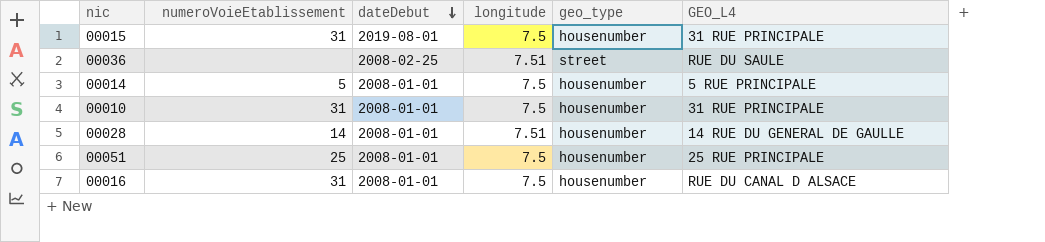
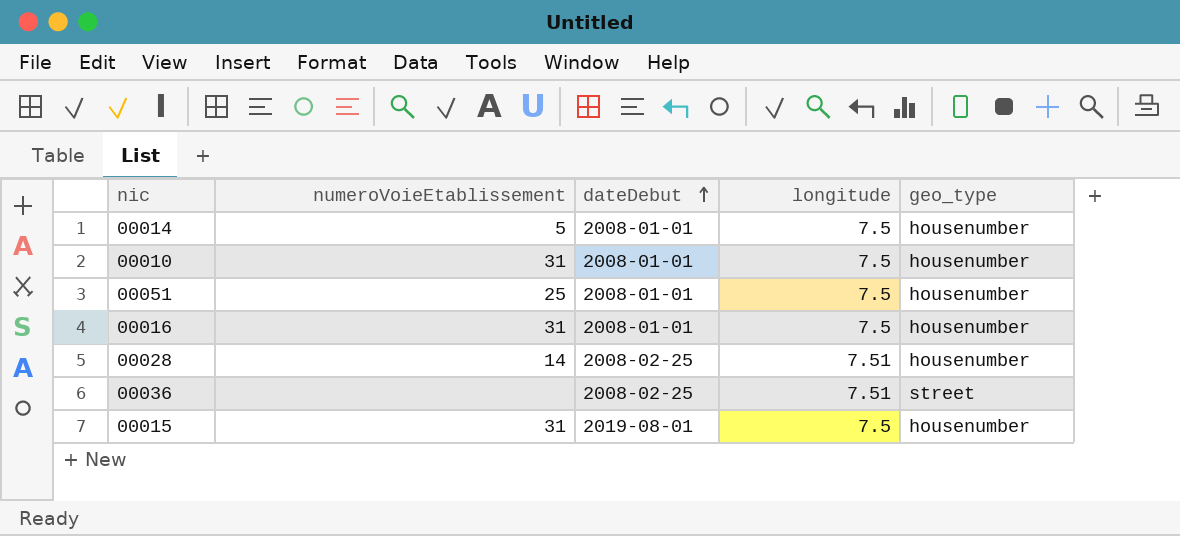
row order: dateDebut descending -> dateDebut ascending
column GEO_L4 | position: 6 -> none
00028 | dateDebut: 2008-01-01 -> 2008-02-25

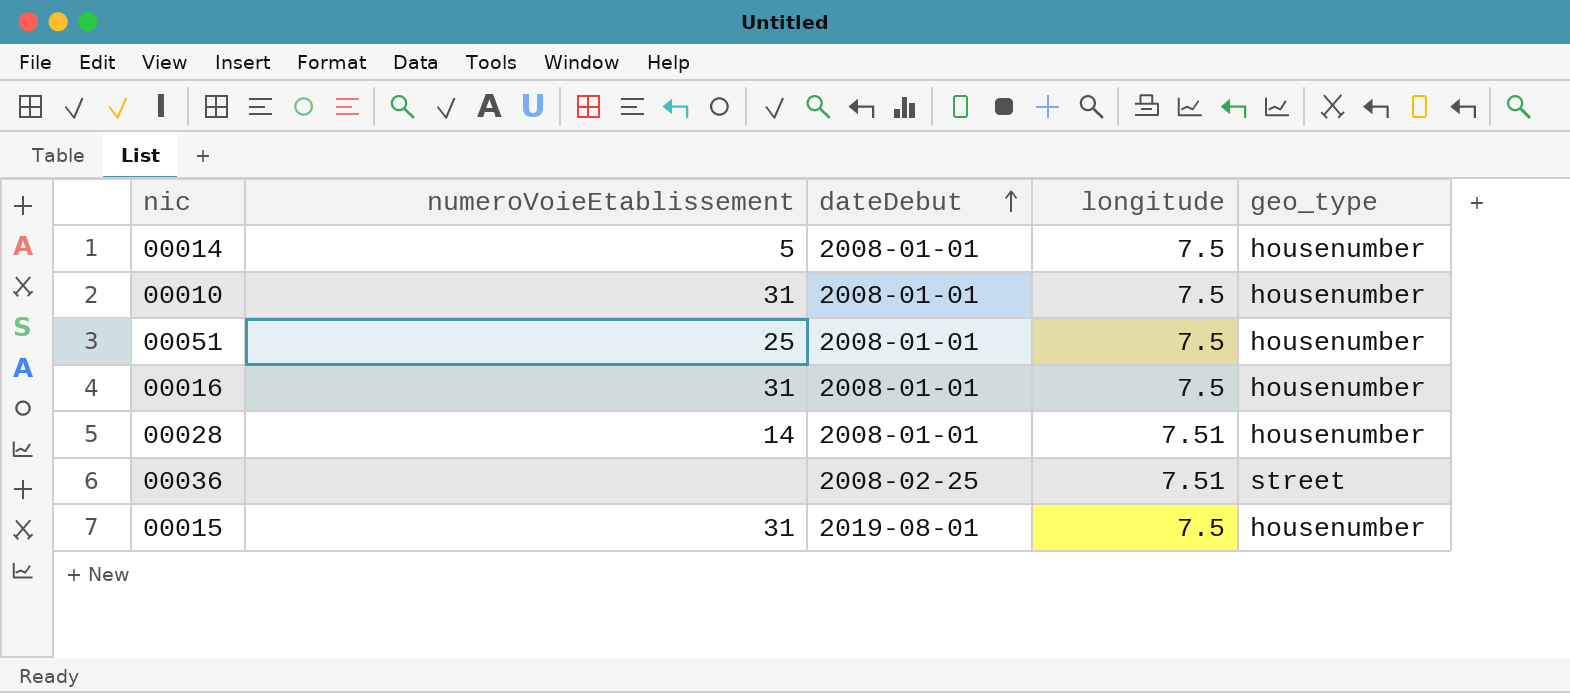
00028 | dateDebut: 2008-02-25 -> 2008-01-01

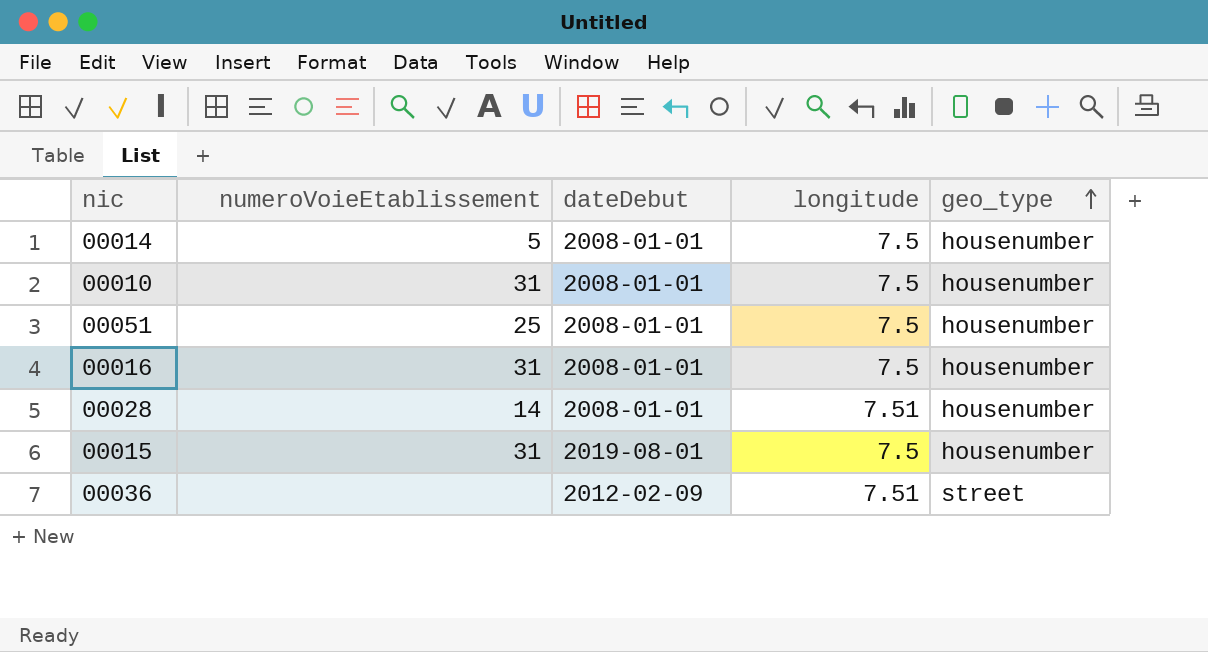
row order: dateDebut ascending -> geo_type ascending
00036 | dateDebut: 2008-02-25 -> 2012-02-09

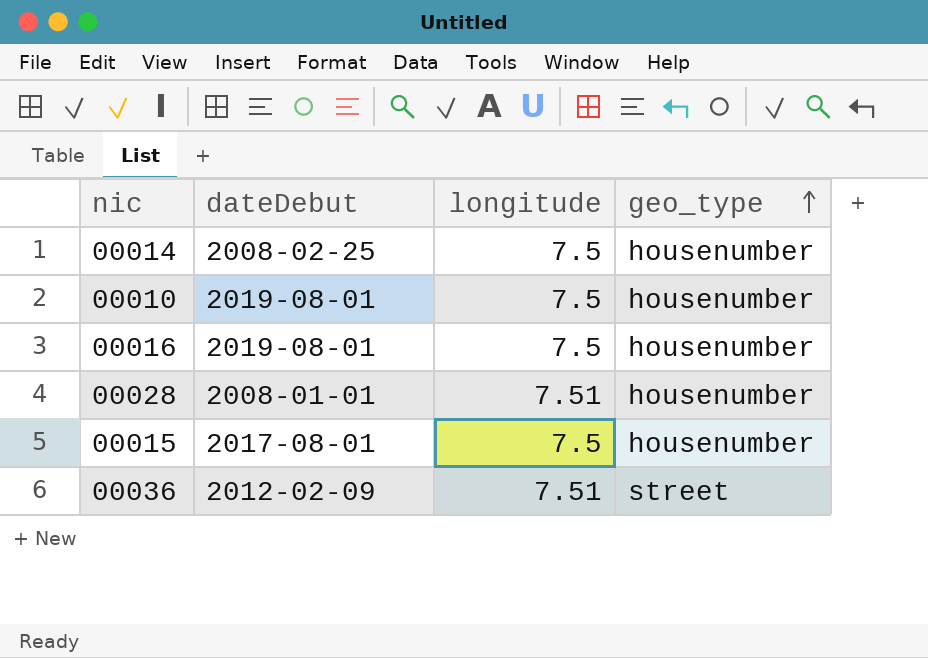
column numeroVoieEtablissement | position: 2 -> none
row 00051: 25 | 2008-01-01 | 7.5 | housenumber -> none
00014 | dateDebut: 2008-01-01 -> 2008-02-25
00010 | dateDebut: 2008-01-01 -> 2019-08-01
00016 | dateDebut: 2008-01-01 -> 2019-08-01
00015 | dateDebut: 2019-08-01 -> 2017-08-01

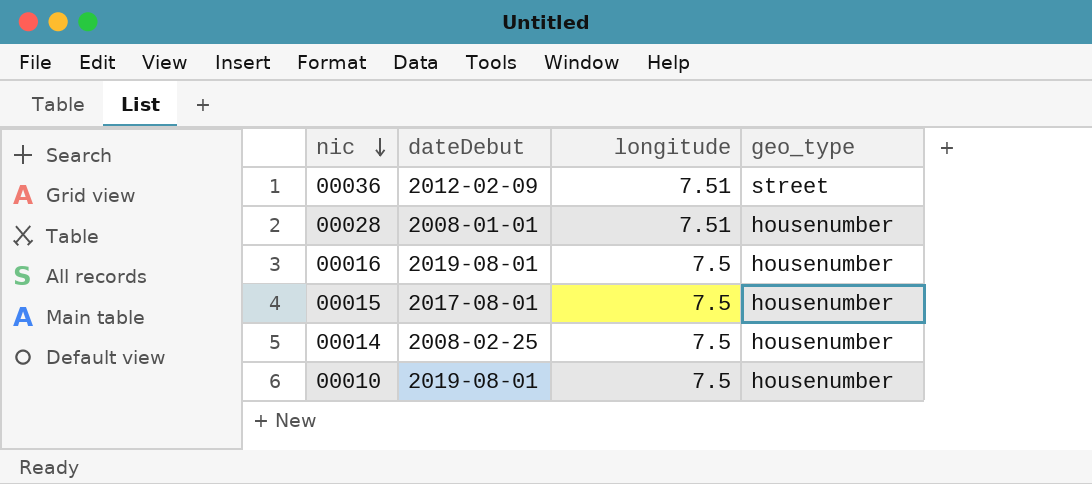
row order: geo_type ascending -> nic descending

